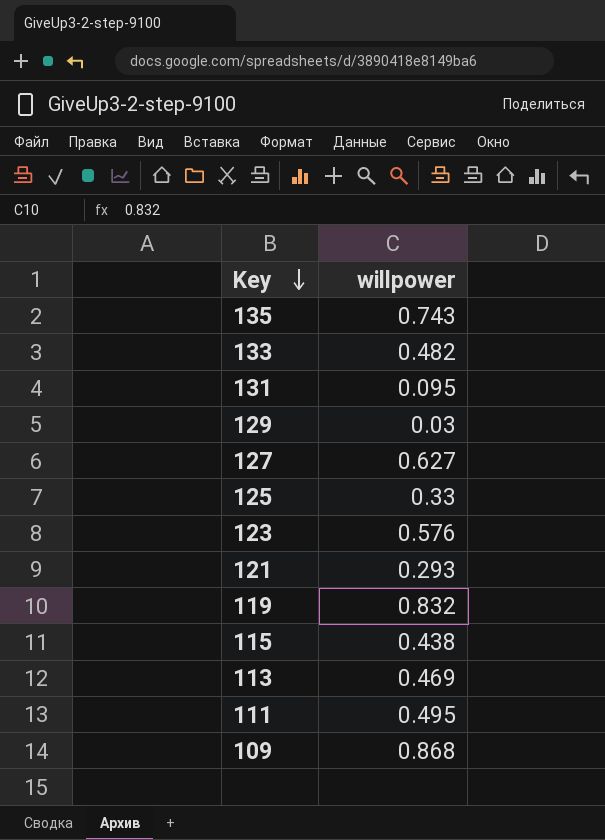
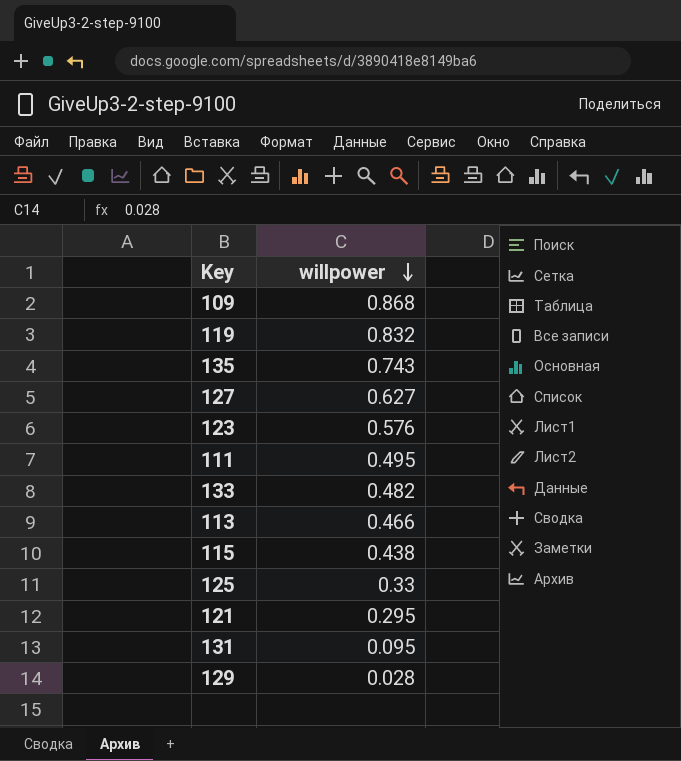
row order: Key descending -> willpower descending
113 | willpower: 0.469 -> 0.466
121 | willpower: 0.293 -> 0.295
129 | willpower: 0.03 -> 0.028

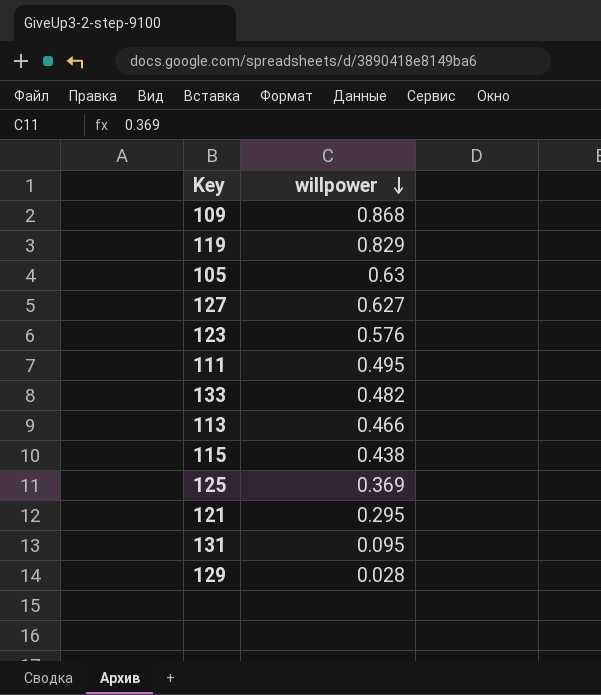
row 135: 0.743 -> none
119 | willpower: 0.832 -> 0.829
row 105: none -> 0.63
125 | willpower: 0.33 -> 0.369

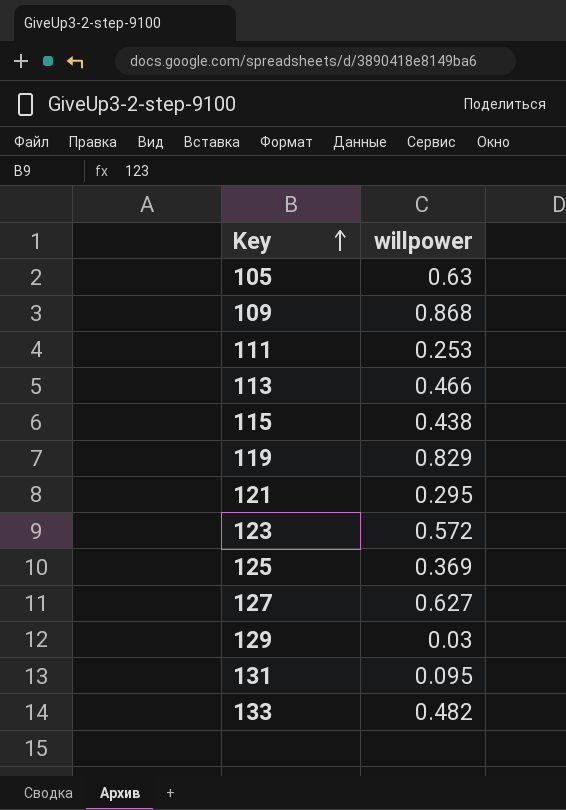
row order: willpower descending -> Key ascending
111 | willpower: 0.495 -> 0.253
123 | willpower: 0.576 -> 0.572
129 | willpower: 0.028 -> 0.03

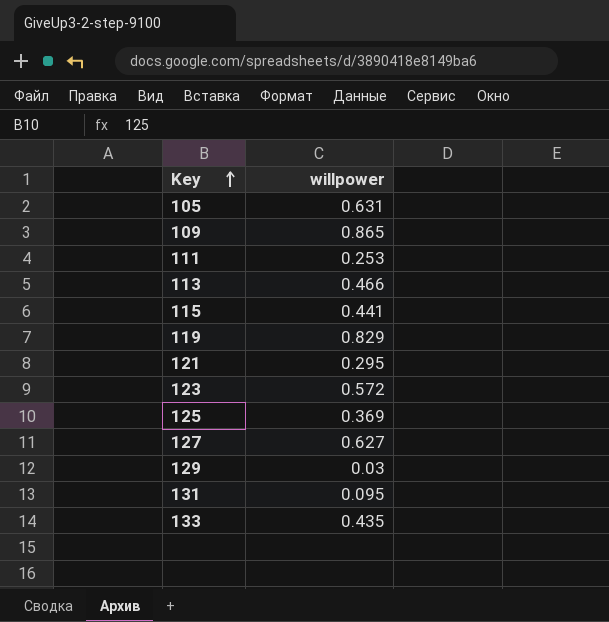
105 | willpower: 0.63 -> 0.631
109 | willpower: 0.868 -> 0.865
115 | willpower: 0.438 -> 0.441
133 | willpower: 0.482 -> 0.435

